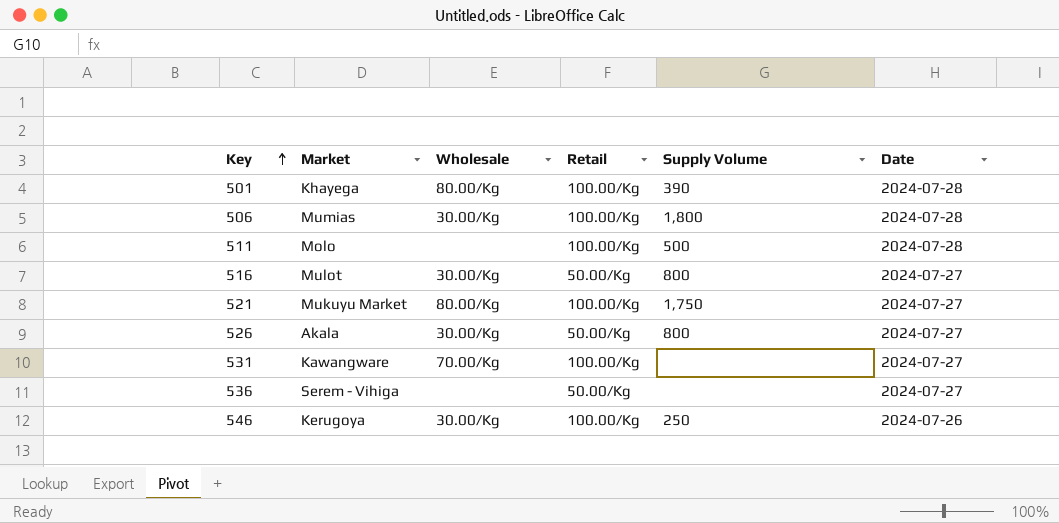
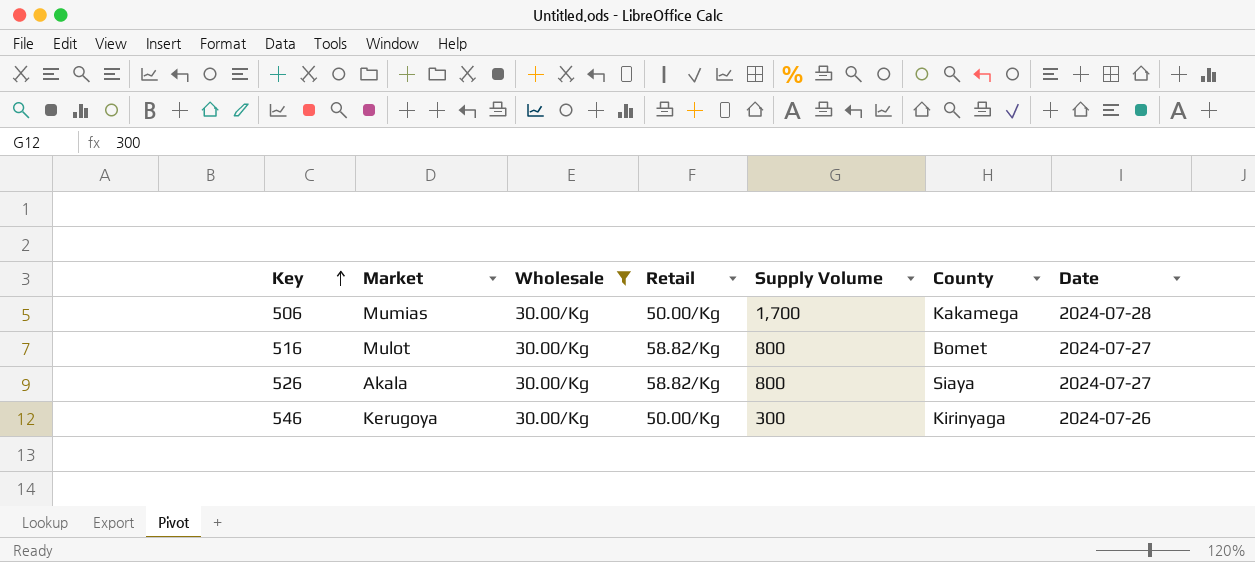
filter: none -> Wholesale = 30.00/Kg
column County | position: none -> 6
506 | Retail: 100.00/Kg -> 50.00/Kg
506 | Supply Volume: 1,800 -> 1,700
516 | Retail: 50.00/Kg -> 58.82/Kg
526 | Retail: 50.00/Kg -> 58.82/Kg
546 | Retail: 100.00/Kg -> 50.00/Kg
546 | Supply Volume: 250 -> 300

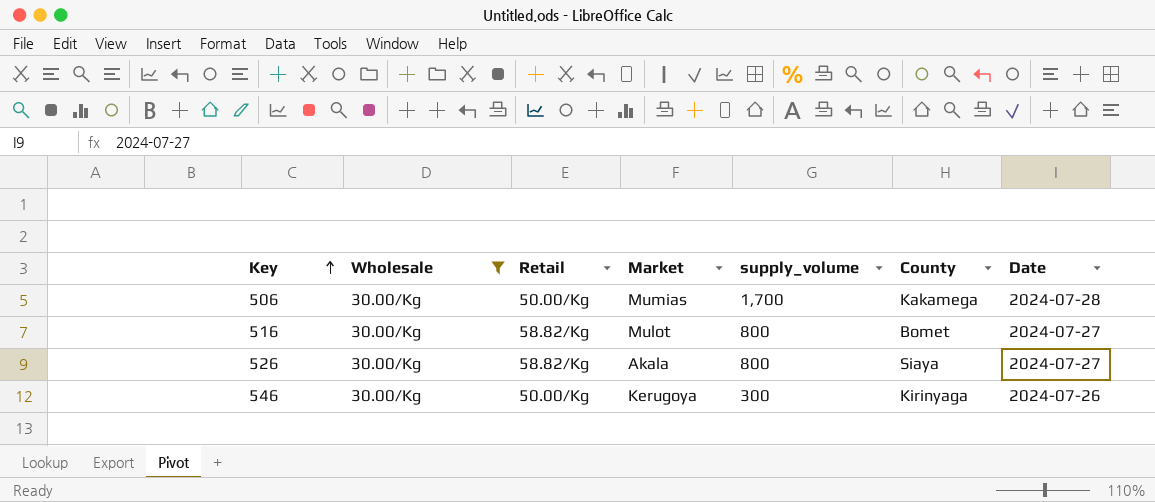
column Market | position: 2 -> 4
column name: Supply Volume -> supply_volume

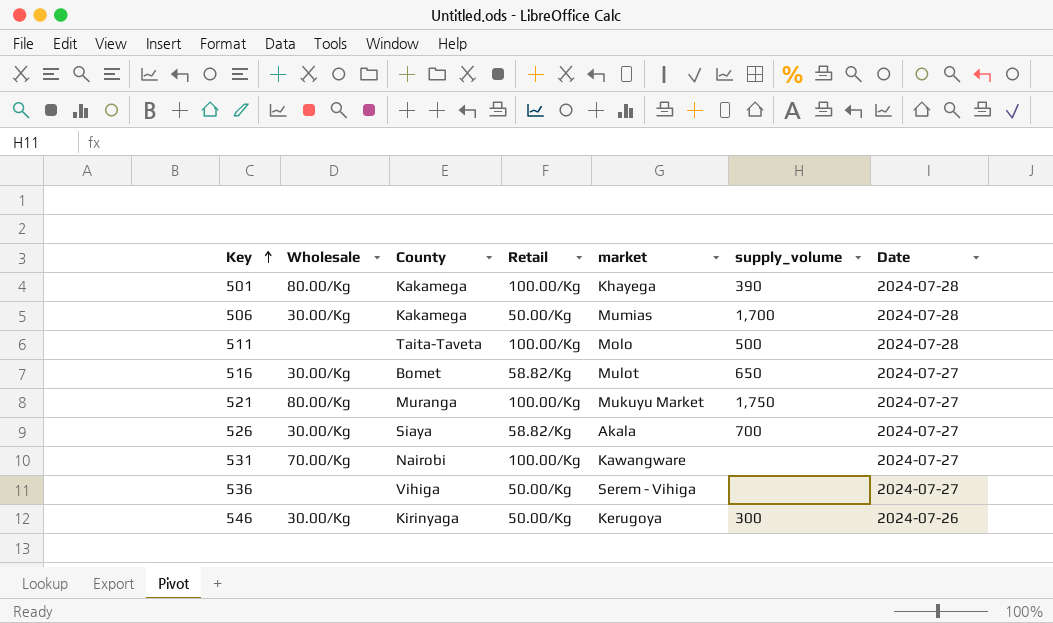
filter: Wholesale = 30.00/Kg -> none
column County | position: 6 -> 3
column name: Market -> market
516 | supply_volume: 800 -> 650
526 | supply_volume: 800 -> 700

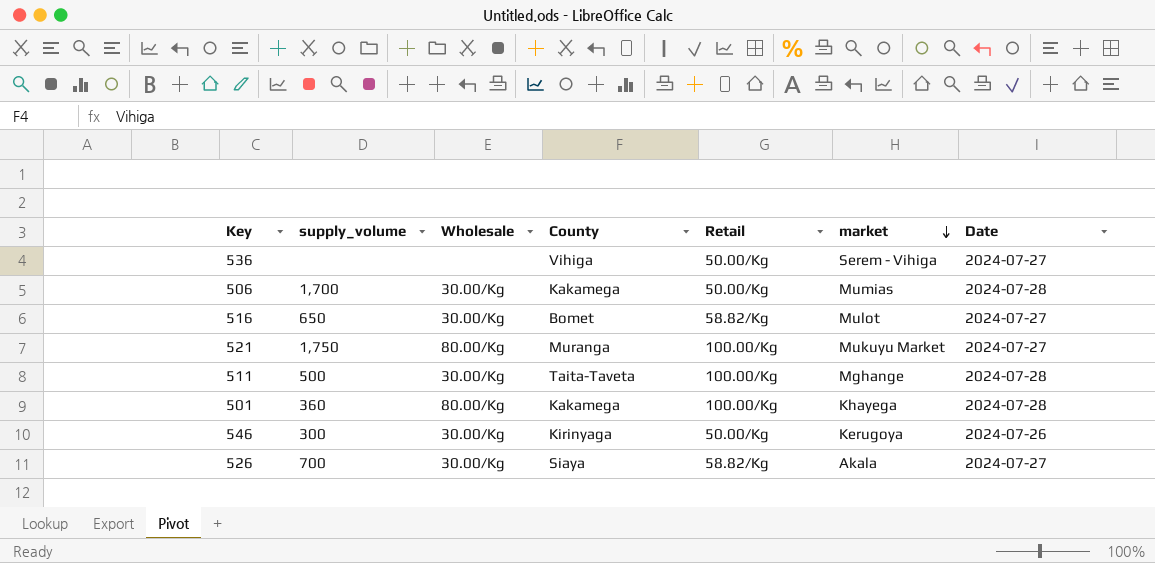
row order: Key ascending -> market descending
column supply_volume | position: 6 -> 2
row 531: 70.00/Kg | Nairobi | 100.00/Kg | Kawangware | none | 2024-07-27 -> none
511 | Wholesale: none -> 30.00/Kg
511 | market: Molo -> Mghange
501 | supply_volume: 390 -> 360

